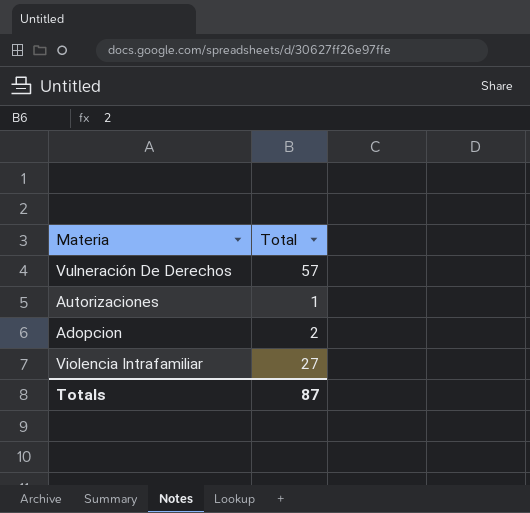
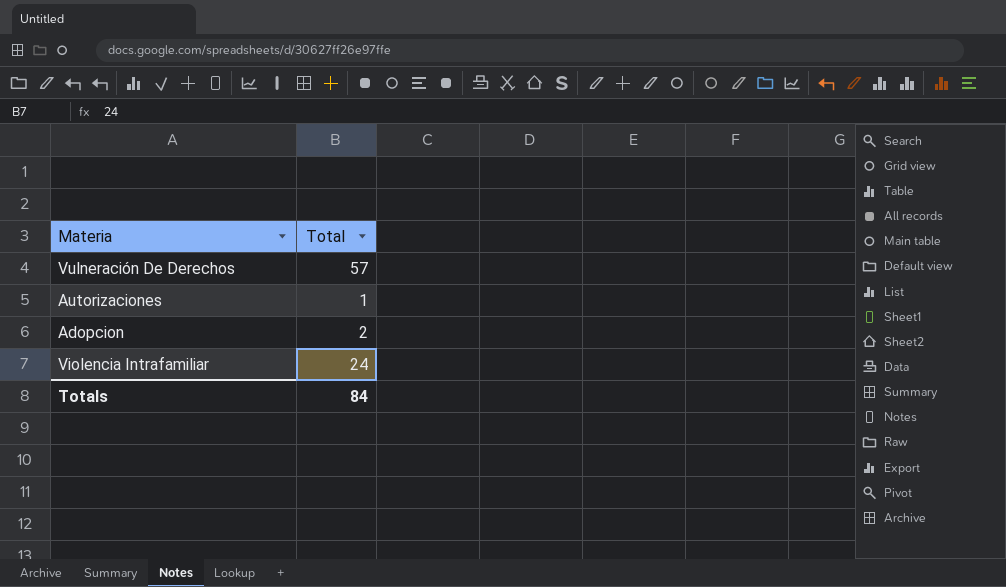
Violencia Intrafamiliar | Total: 27 -> 24
Totals | Total: 87 -> 84

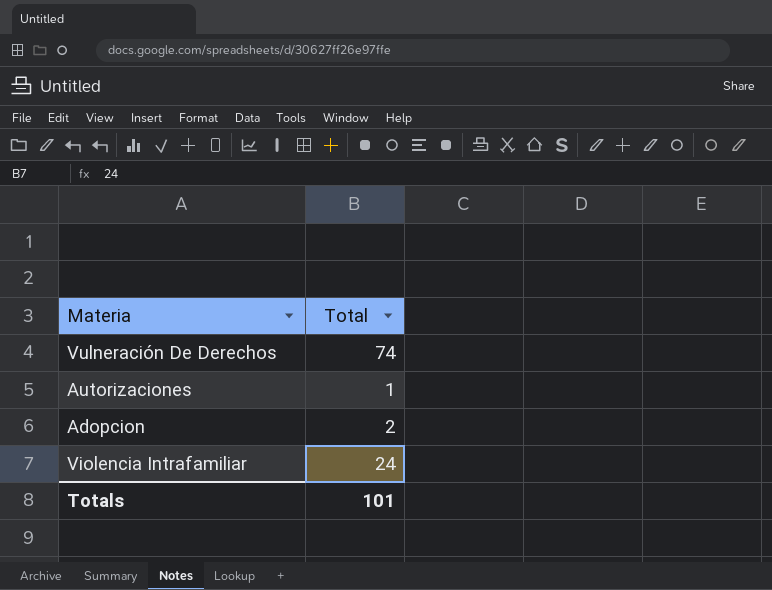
Vulneración De Derechos | Total: 57 -> 74
Totals | Total: 84 -> 101

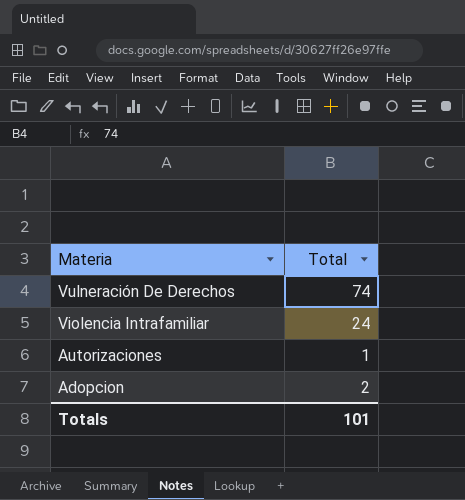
row order: none -> Materia descending

